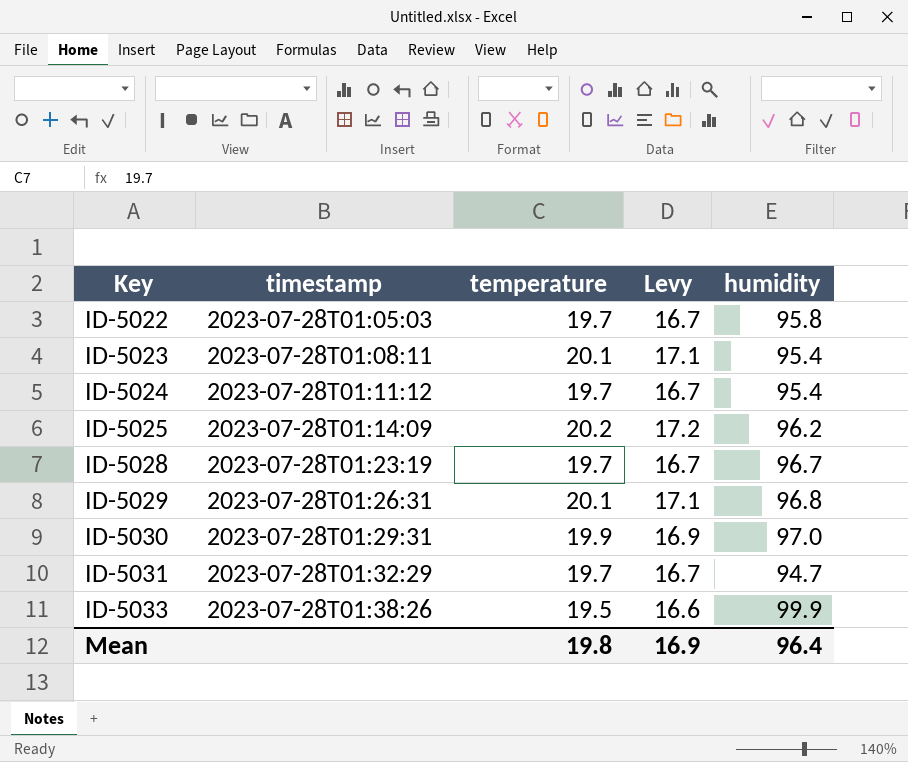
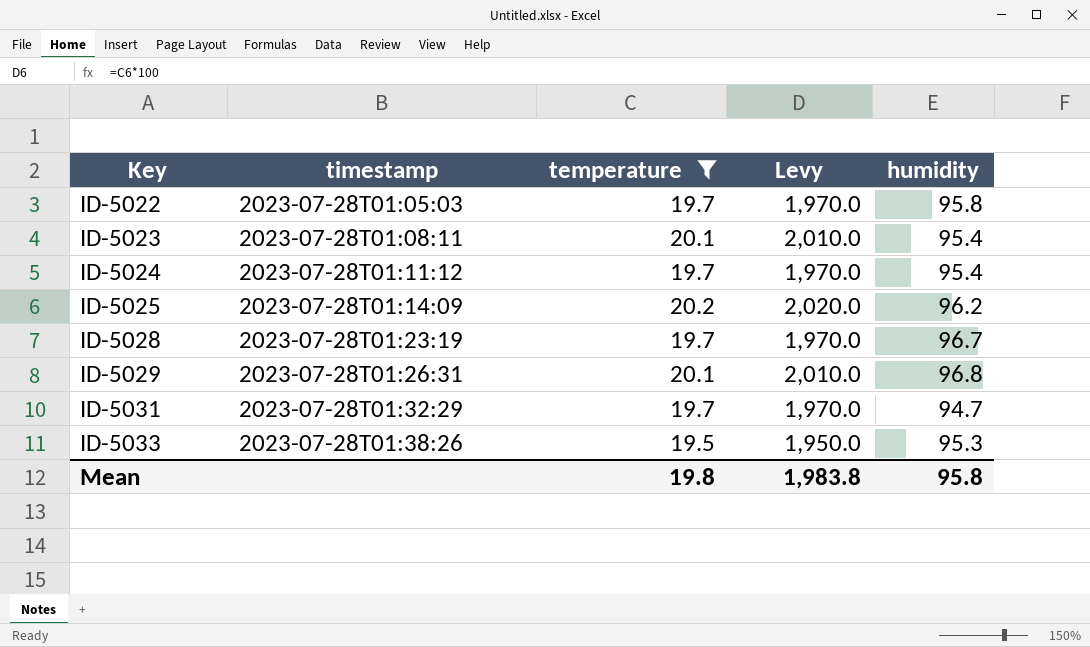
filter: none -> temperature != 19.9
column Levy | formula: [temperature] * 0.85 -> [temperature] * 100
ID-5033 | humidity: 99.9 -> 95.3
Mean | Levy: 16.9 -> 1,983.8
Mean | humidity: 96.4 -> 95.8

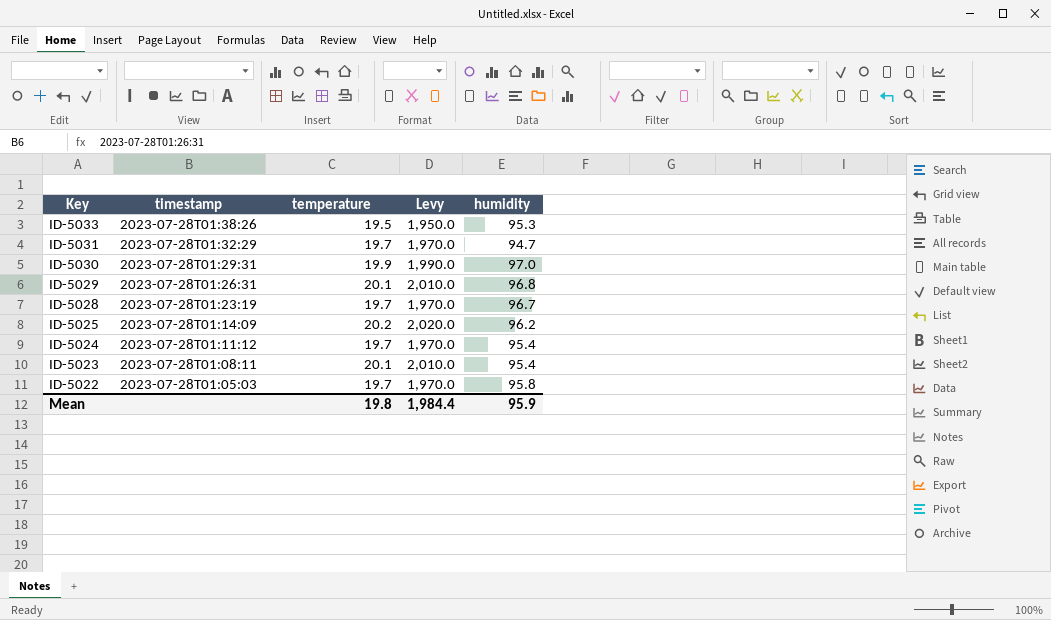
filter: temperature != 19.9 -> none
row order: Key ascending -> Key descending
Mean | Levy: 1,983.8 -> 1,984.4
Mean | humidity: 95.8 -> 95.9

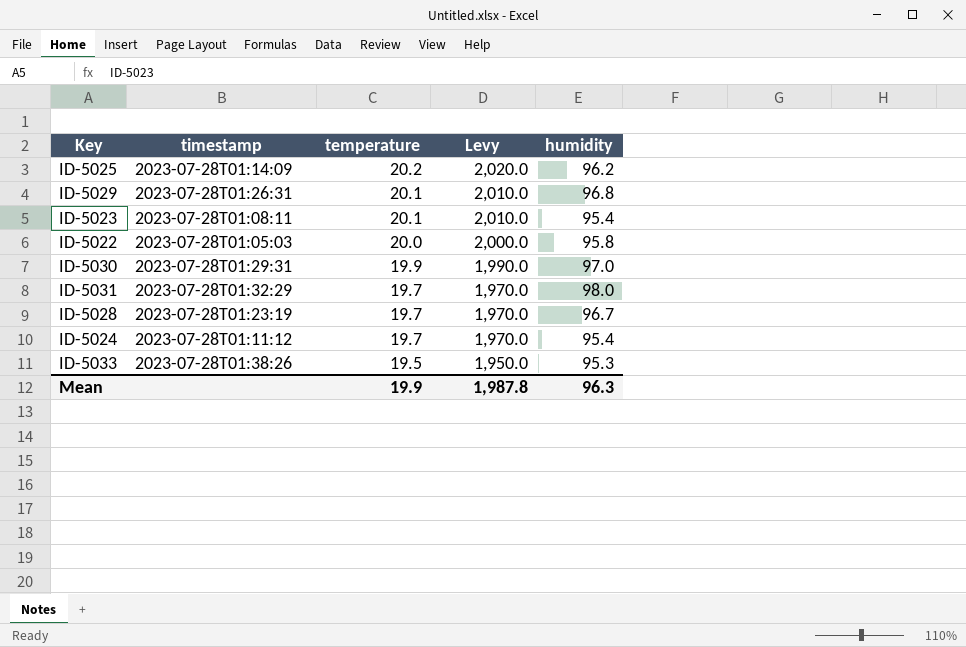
row order: Key descending -> temperature descending
ID-5022 | temperature: 19.7 -> 20.0
ID-5022 | Levy: 1,970.0 -> 2,000.0
ID-5031 | humidity: 94.7 -> 98.0
Mean | temperature: 19.8 -> 19.9
Mean | Levy: 1,984.4 -> 1,987.8
Mean | humidity: 95.9 -> 96.3

